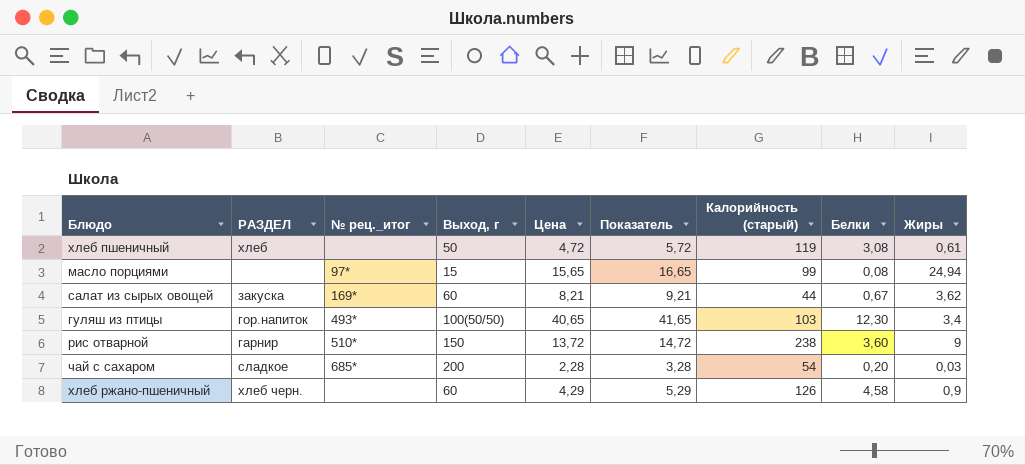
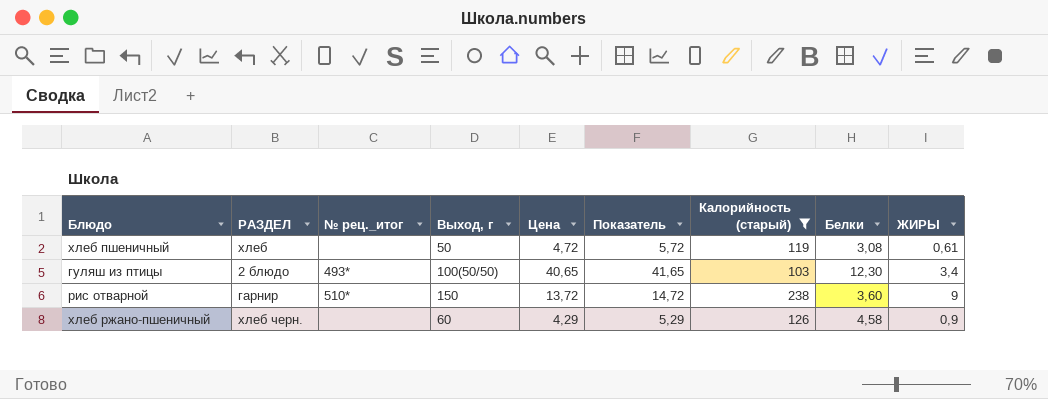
filter: none -> Калорийность (старый) >= 103
column name: Жиры -> ЖИРЫ
гуляш из птицы | РАЗДЕЛ: гор.напиток -> 2 блюдо

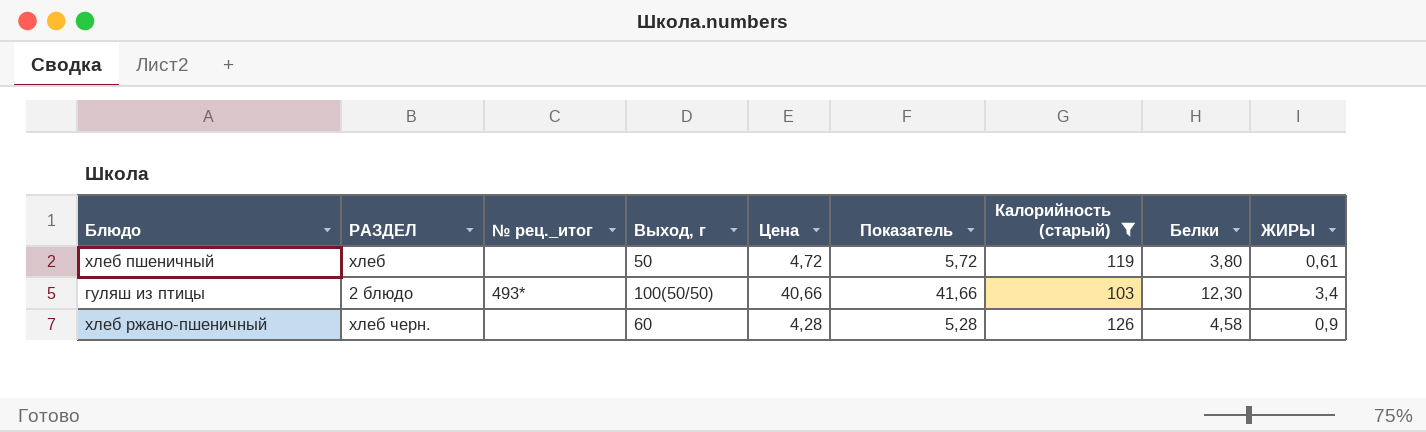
row рис отварной: гарнир | 510* | 150 | 13,72 | 14,72 | 238 | 3,60 | 9 -> none
хлеб пшеничный | Белки: 3,08 -> 3,80
гуляш из птицы | Цена: 40,65 -> 40,66
гуляш из птицы | Показатель: 41,65 -> 41,66
хлеб ржано-пшеничный | Цена: 4,29 -> 4,28
хлеб ржано-пшеничный | Показатель: 5,29 -> 5,28

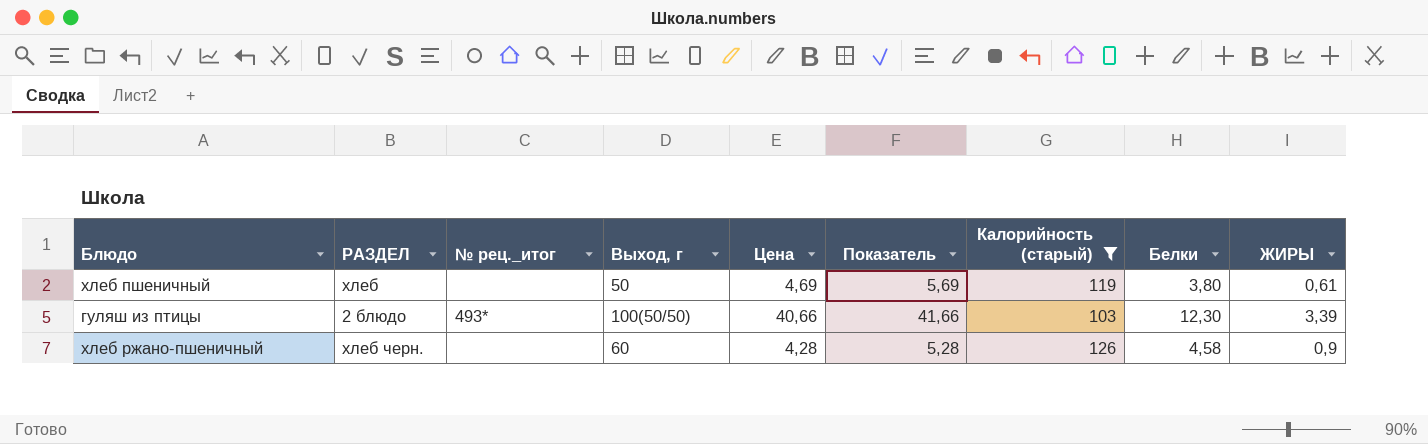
хлеб пшеничный | Цена: 4,72 -> 4,69
хлеб пшеничный | Показатель: 5,72 -> 5,69
гуляш из птицы | ЖИРЫ: 3,4 -> 3,39

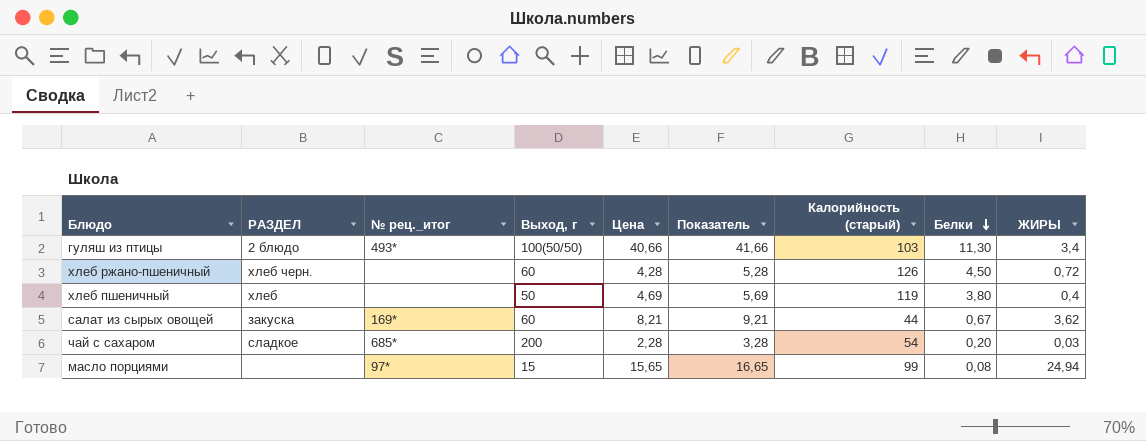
filter: Калорийность (старый) >= 103 -> none
row order: none -> Белки descending
гуляш из птицы | Белки: 12,30 -> 11,30
гуляш из птицы | ЖИРЫ: 3,39 -> 3,4
хлеб ржано-пшеничный | Белки: 4,58 -> 4,50
хлеб ржано-пшеничный | ЖИРЫ: 0,9 -> 0,72
хлеб пшеничный | ЖИРЫ: 0,61 -> 0,4

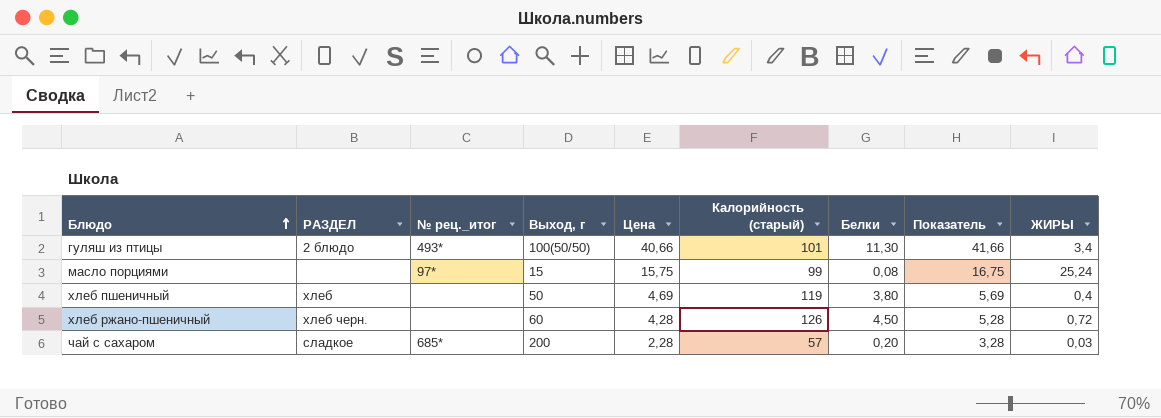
row order: Белки descending -> Блюдо ascending
column Показатель | position: 6 -> 8
row салат из сырых овощей: закуска | 169* | 60 | 8,21 | 9,21 | 44 | 0,67 | 3,62 -> none
гуляш из птицы | Калорийность (старый): 103 -> 101
масло порциями | Цена: 15,65 -> 15,75
масло порциями | Показатель: 16,65 -> 16,75
масло порциями | ЖИРЫ: 24,94 -> 25,24
чай с сахаром | Калорийность (старый): 54 -> 57

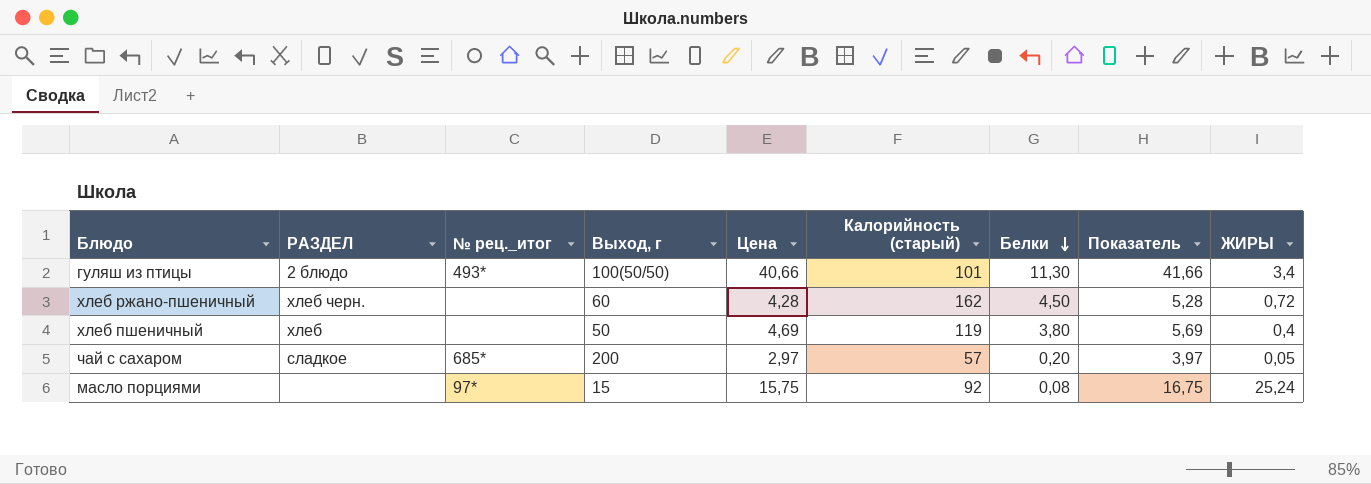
row order: Блюдо ascending -> Белки descending
хлеб ржано-пшеничный | Калорийность (старый): 126 -> 162
чай с сахаром | Цена: 2,28 -> 2,97
чай с сахаром | Показатель: 3,28 -> 3,97
чай с сахаром | ЖИРЫ: 0,03 -> 0,05
масло порциями | Калорийность (старый): 99 -> 92

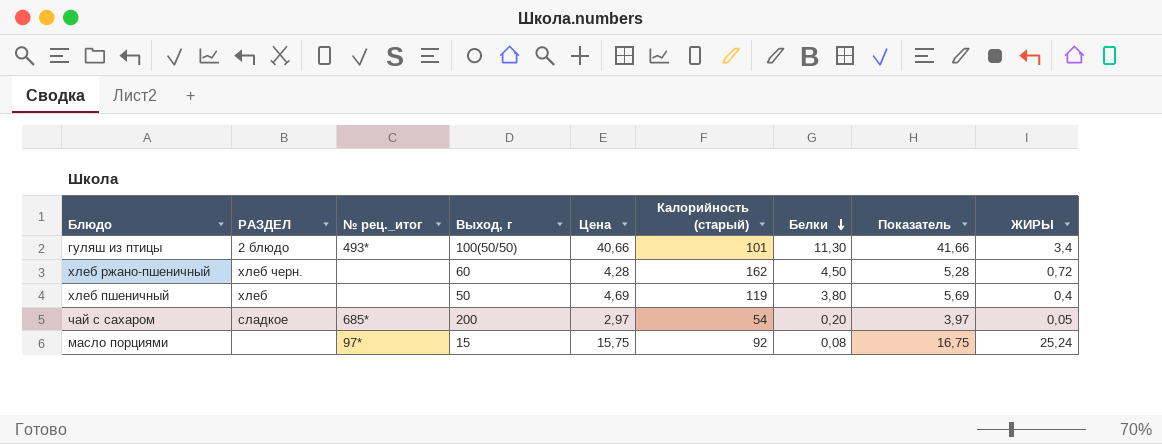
чай с сахаром | Калорийность (старый): 57 -> 54

